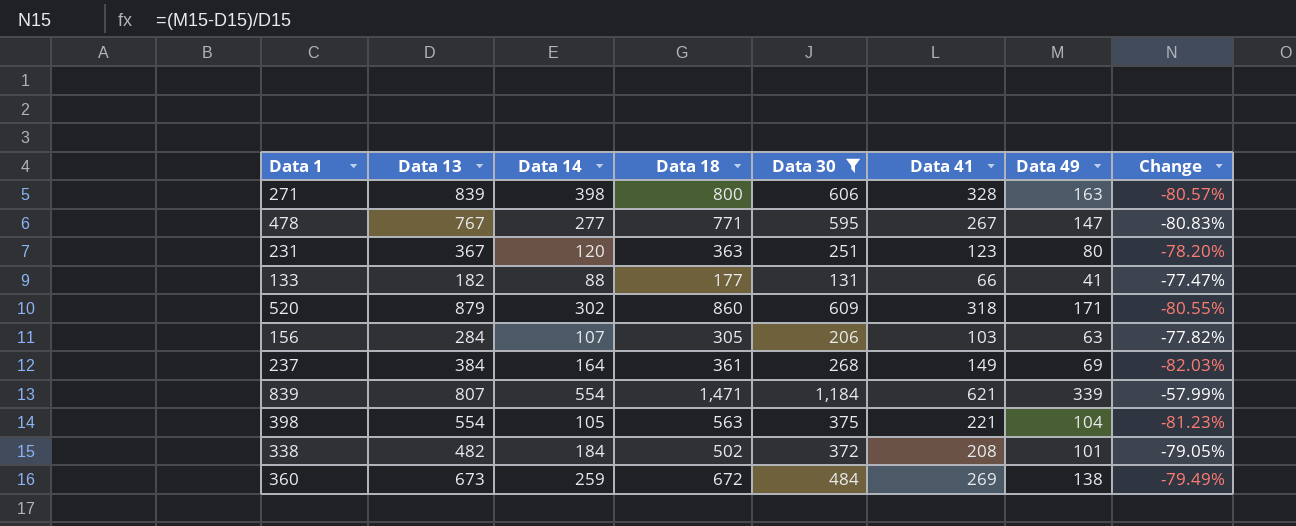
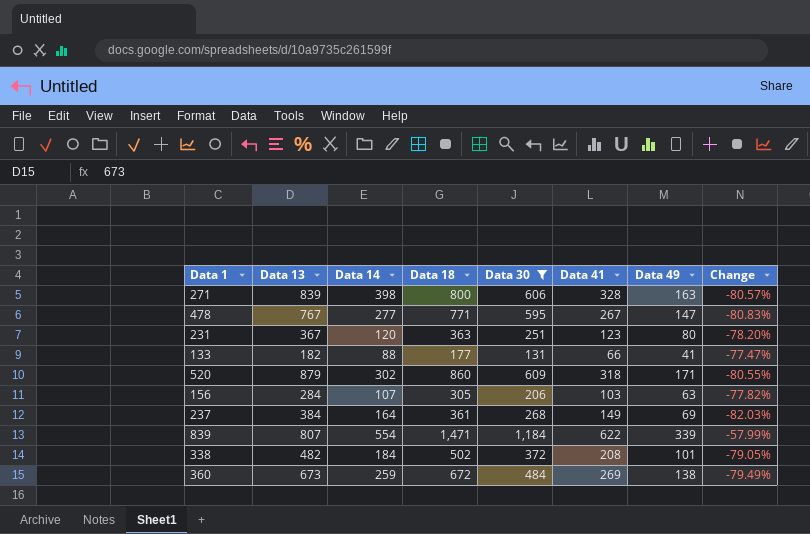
row 398: 554 | 105 | 563 | 375 | 221 | 104 | -81.23% -> none
839 | Data 41: 621 -> 622

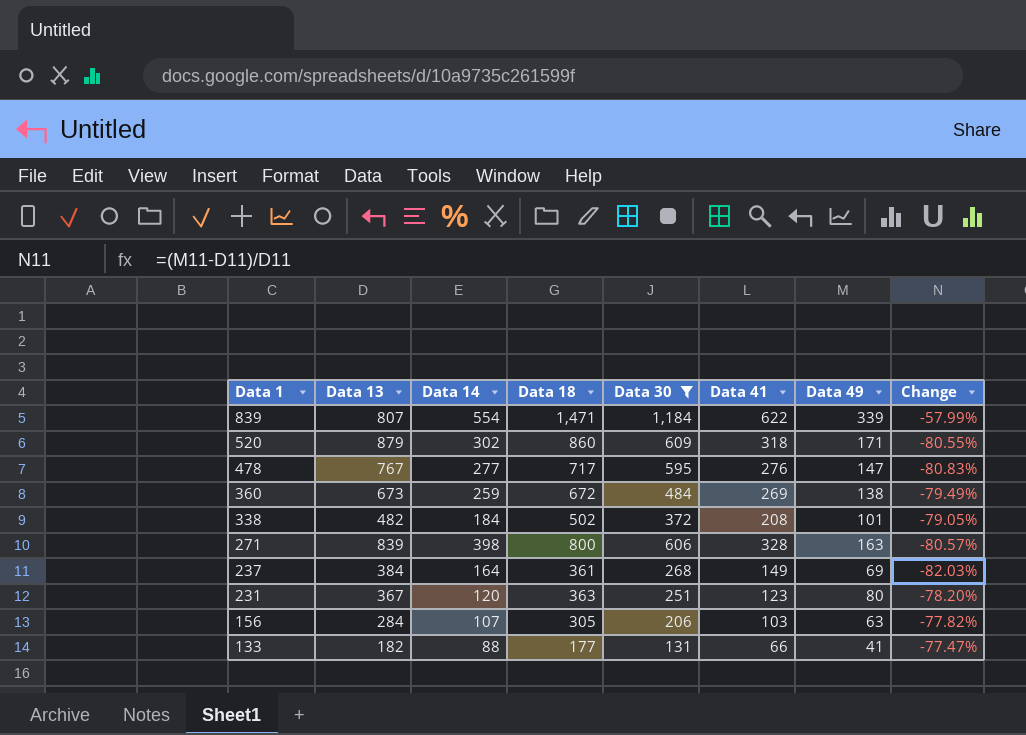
row order: none -> Data 1 descending
478 | Data 18: 771 -> 717
478 | Data 41: 267 -> 276

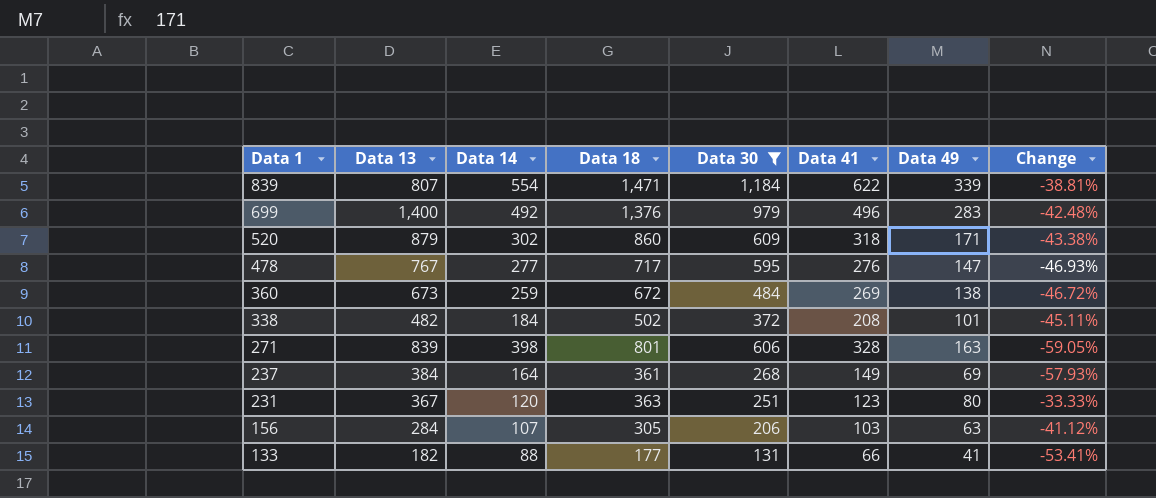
column Change | formula: ([Data 49] - [Data 13]) / [Data 13] -> ([Data 49] - [Data 14]) / [Data 14]
row 699: none -> 1,400 | 492 | 1,376 | 979 | 496 | 283 | -42.48%
271 | Data 18: 800 -> 801

